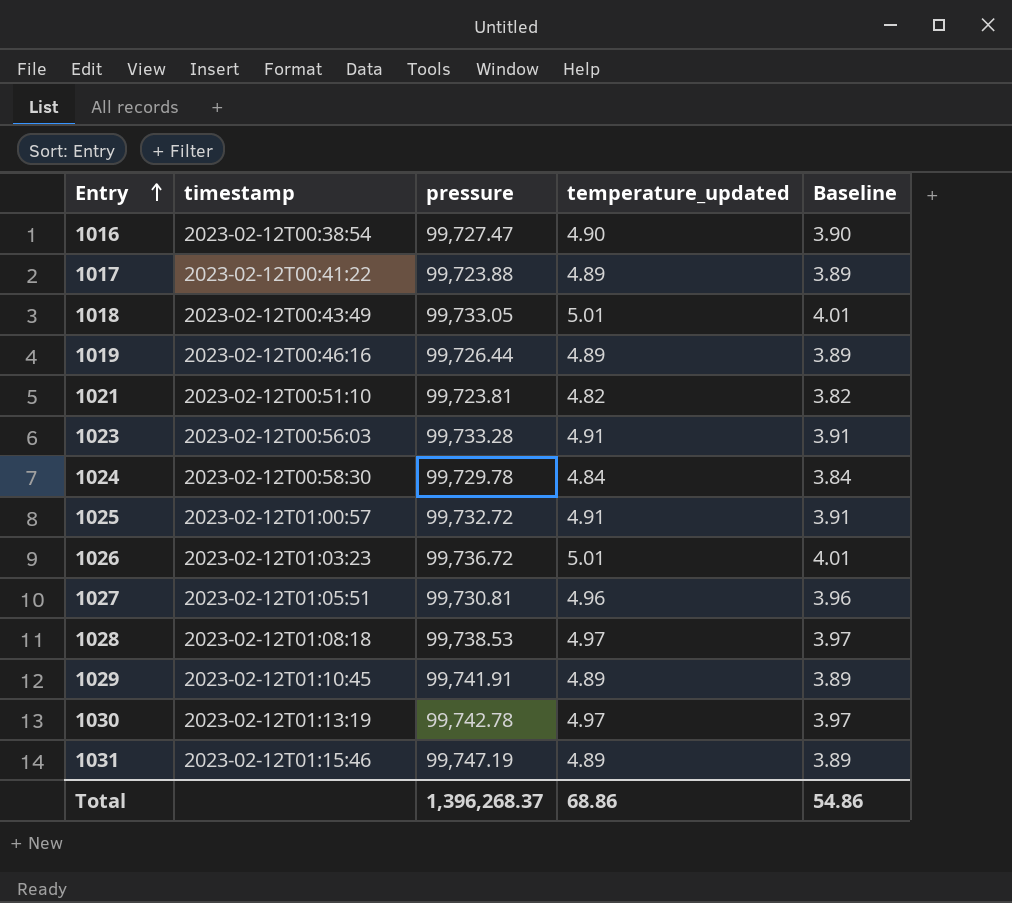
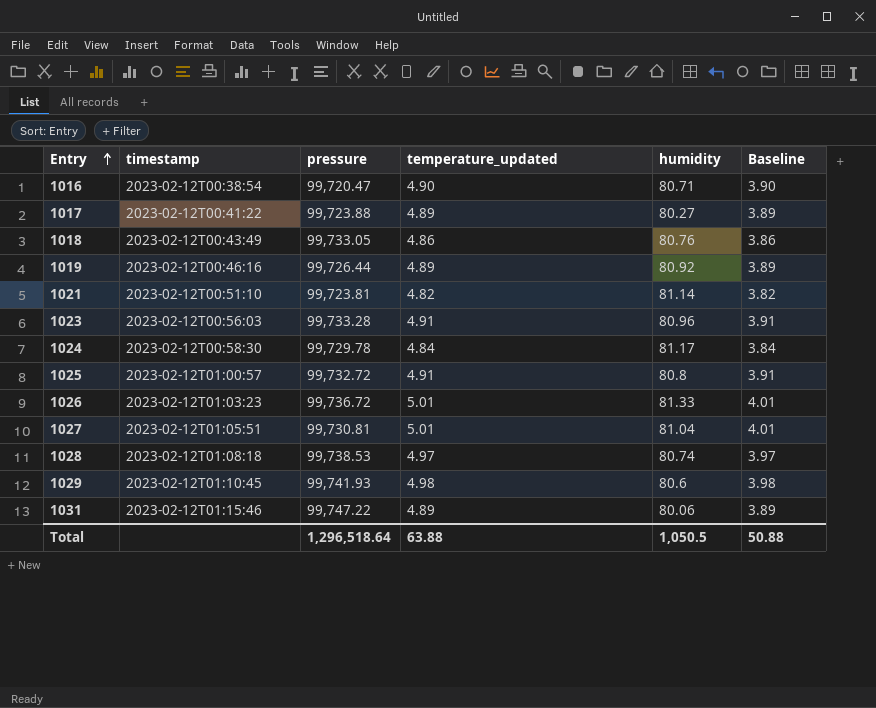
column humidity | position: none -> 5
row 1030: 2023-02-12T01:13:19 | 99,742.78 | 4.97 | 3.97 -> none
1016 | pressure: 99,727.47 -> 99,720.47
1018 | temperature_updated: 5.01 -> 4.86
1018 | Baseline: 4.01 -> 3.86
1027 | temperature_updated: 4.96 -> 5.01
1027 | Baseline: 3.96 -> 4.01
1029 | pressure: 99,741.91 -> 99,741.93
1029 | temperature_updated: 4.89 -> 4.98
1029 | Baseline: 3.89 -> 3.98
1031 | pressure: 99,747.19 -> 99,747.22
Total | pressure: 1,396,268.37 -> 1,296,518.64
Total | temperature_updated: 68.86 -> 63.88
Total | Baseline: 54.86 -> 50.88

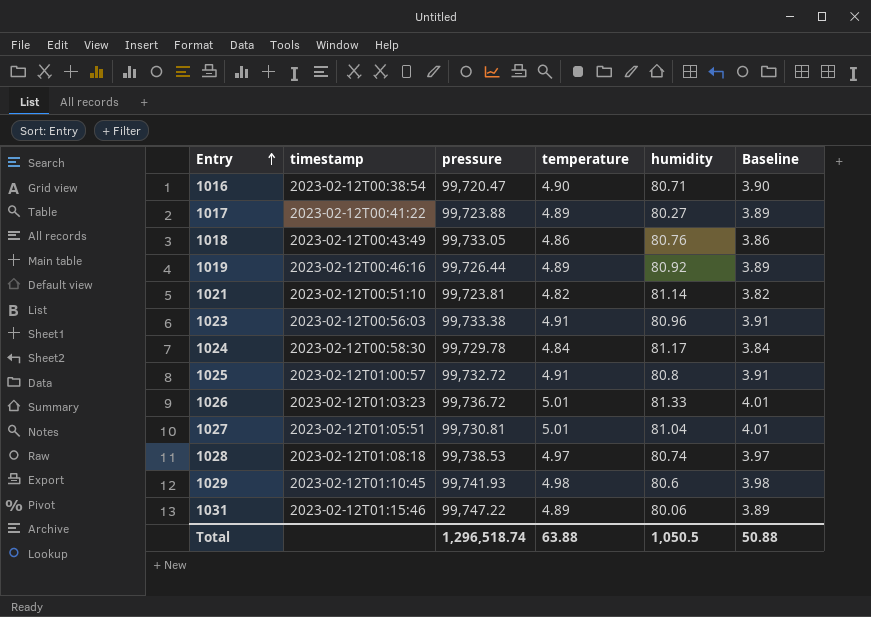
column name: temperature_updated -> temperature
1023 | pressure: 99,733.28 -> 99,733.38
Total | pressure: 1,296,518.64 -> 1,296,518.74

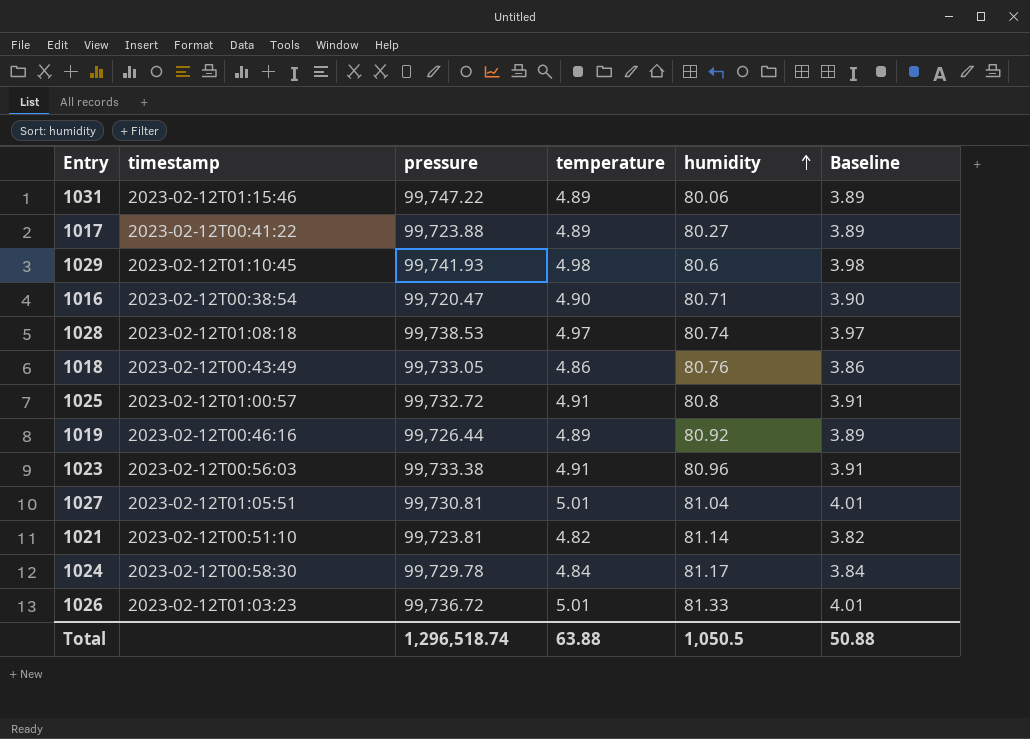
row order: Entry ascending -> humidity ascending

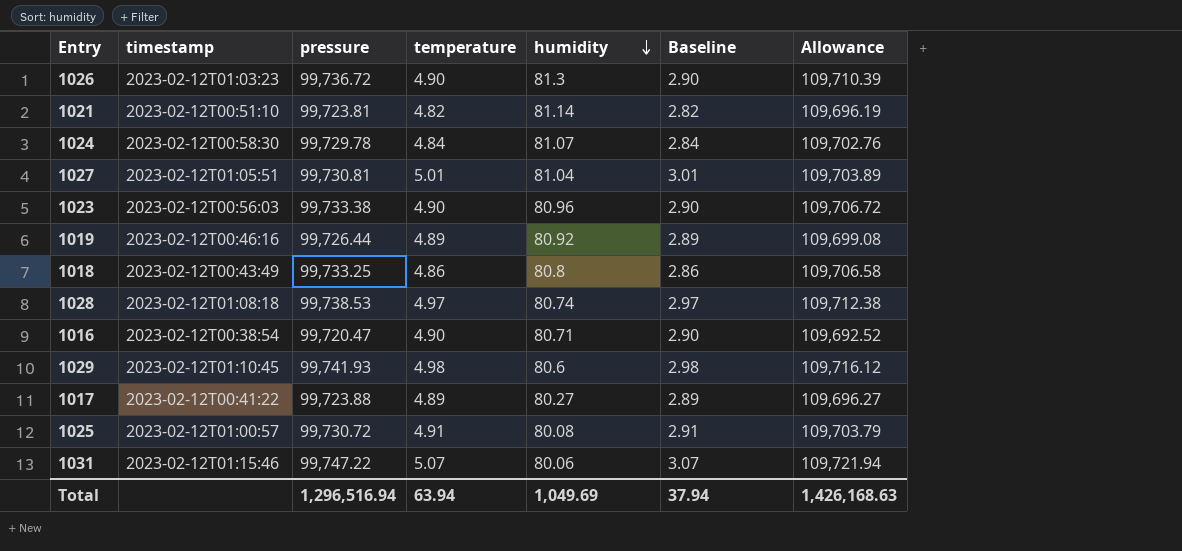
row order: humidity ascending -> humidity descending
column Baseline | formula: [temperature] - 1 -> [temperature] - 2
column Allowance | formula: none -> [pressure] * 1.1
1026 | temperature: 5.01 -> 4.90
1026 | humidity: 81.33 -> 81.3
1024 | humidity: 81.17 -> 81.07
1023 | temperature: 4.91 -> 4.90
1018 | pressure: 99,733.05 -> 99,733.25
1018 | humidity: 80.76 -> 80.8
1025 | pressure: 99,732.72 -> 99,730.72
1025 | humidity: 80.8 -> 80.08
1031 | temperature: 4.89 -> 5.07
Total | pressure: 1,296,518.74 -> 1,296,516.94
Total | temperature: 63.88 -> 63.94
Total | humidity: 1,050.5 -> 1,049.69
Total | Baseline: 50.88 -> 37.94

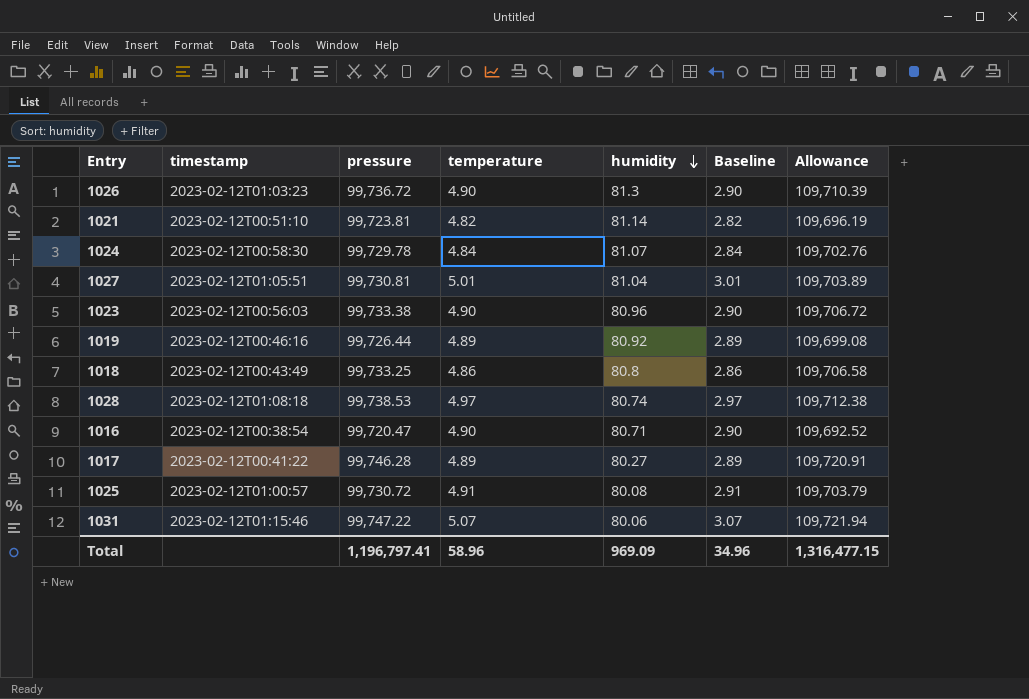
row 1029: 2023-02-12T01:10:45 | 99,741.93 | 4.98 | 80.6 | 2.98 | 109,716.12 -> none
1017 | pressure: 99,723.88 -> 99,746.28
1017 | Allowance: 109,696.27 -> 109,720.91
Total | pressure: 1,296,516.94 -> 1,196,797.41
Total | temperature: 63.94 -> 58.96
Total | humidity: 1,049.69 -> 969.09
Total | Baseline: 37.94 -> 34.96
Total | Allowance: 1,426,168.63 -> 1,316,477.15

